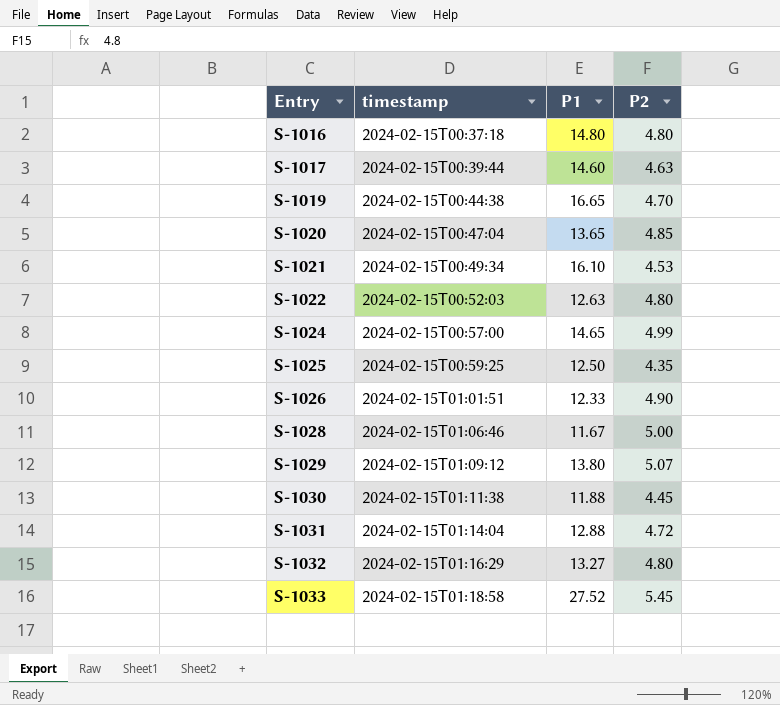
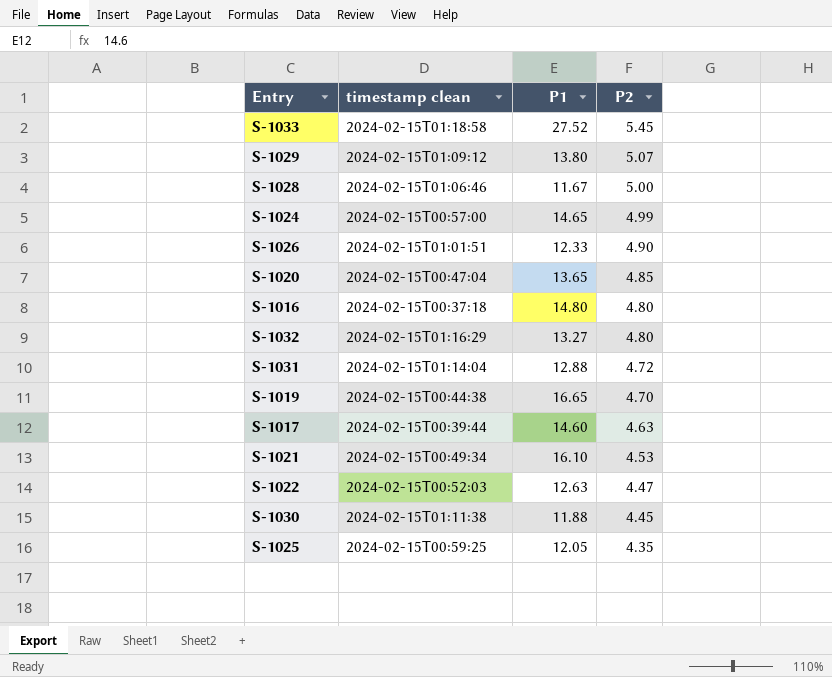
row order: Entry ascending -> P2 descending
column name: timestamp -> timestamp clean
S-1022 | P2: 4.80 -> 4.47
S-1025 | P1: 12.50 -> 12.05

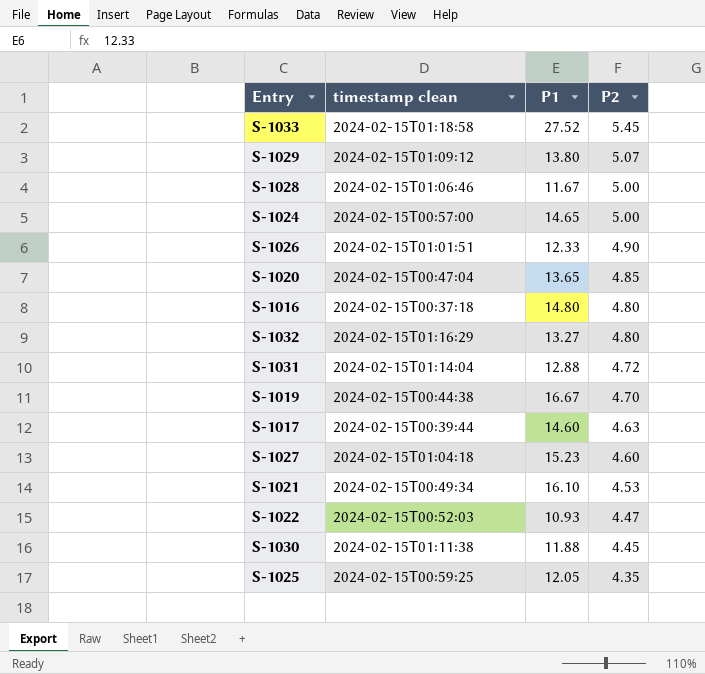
S-1024 | P2: 4.99 -> 5.00
S-1019 | P1: 16.65 -> 16.67
row S-1027: none -> 2024-02-15T01:04:18 | 15.23 | 4.60
S-1022 | P1: 12.63 -> 10.93

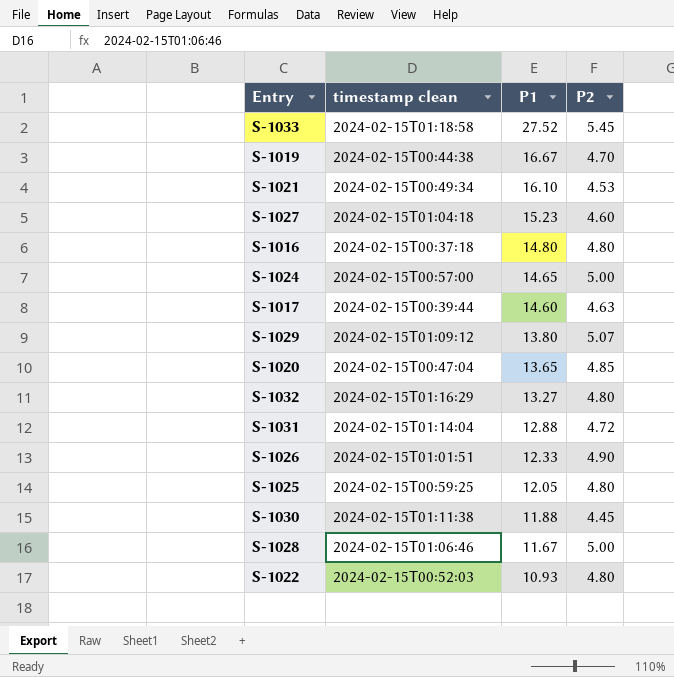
row order: P2 descending -> P1 descending
S-1025 | P2: 4.35 -> 4.80
S-1022 | P2: 4.47 -> 4.80

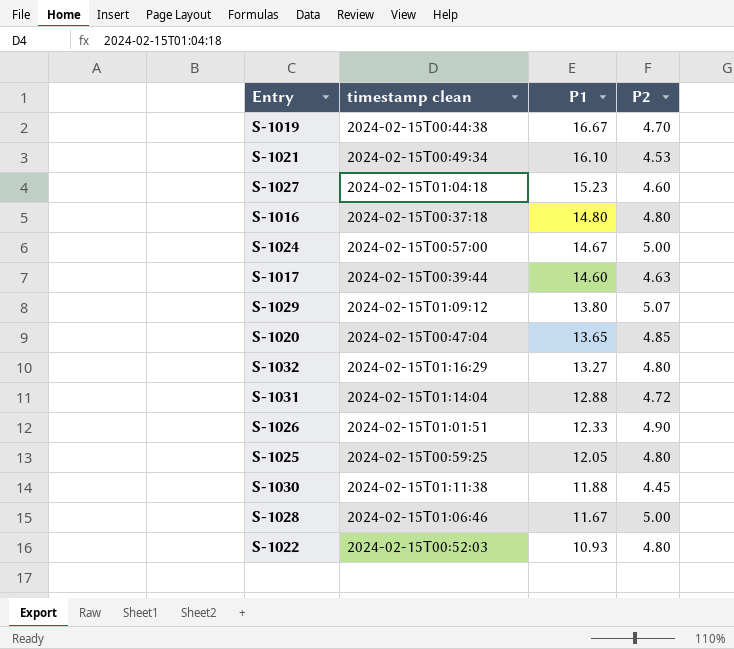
row S-1033: 2024-02-15T01:18:58 | 27.52 | 5.45 -> none
S-1024 | P1: 14.65 -> 14.67

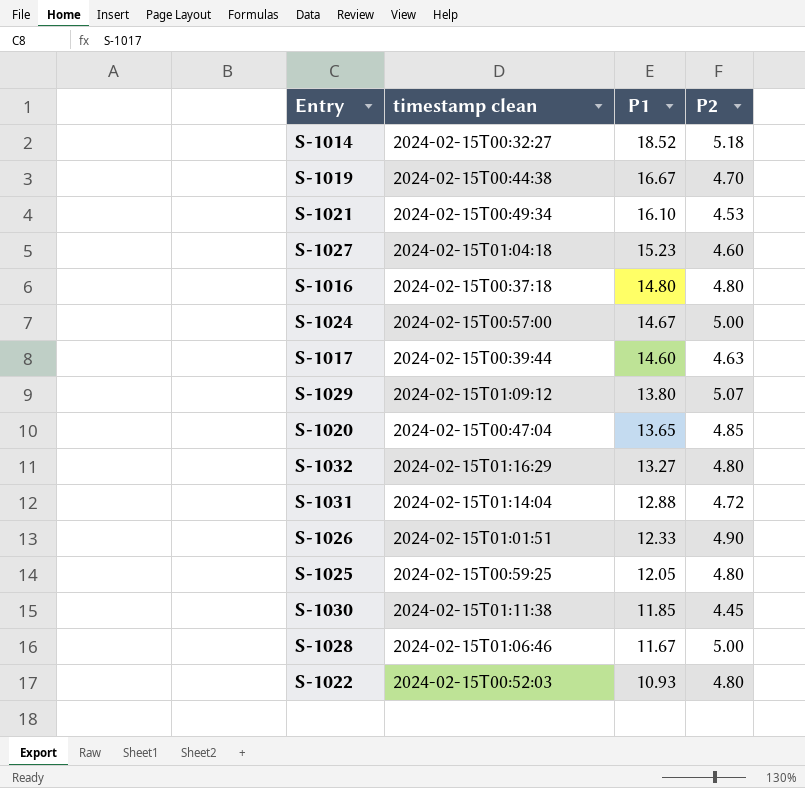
row S-1014: none -> 2024-02-15T00:32:27 | 18.52 | 5.18
S-1030 | P1: 11.88 -> 11.85

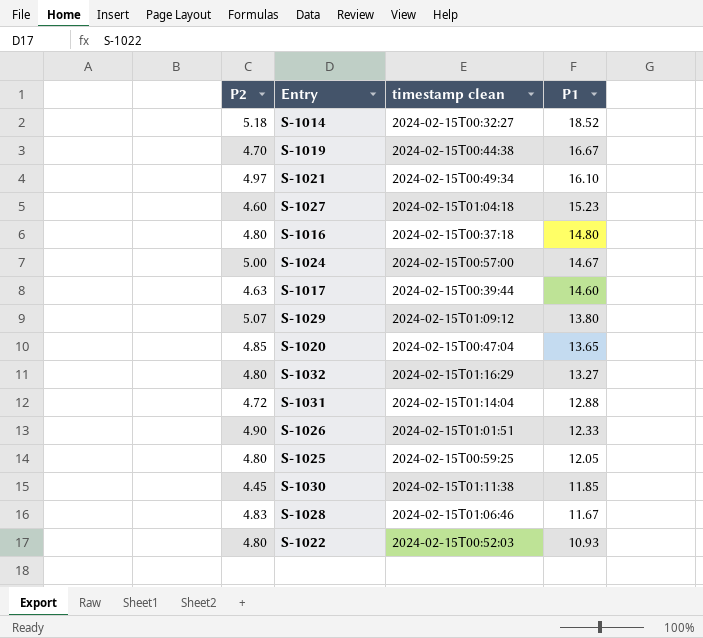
column P2 | position: 4 -> 1
S-1021 | P2: 4.53 -> 4.97
S-1028 | P2: 5.00 -> 4.83

